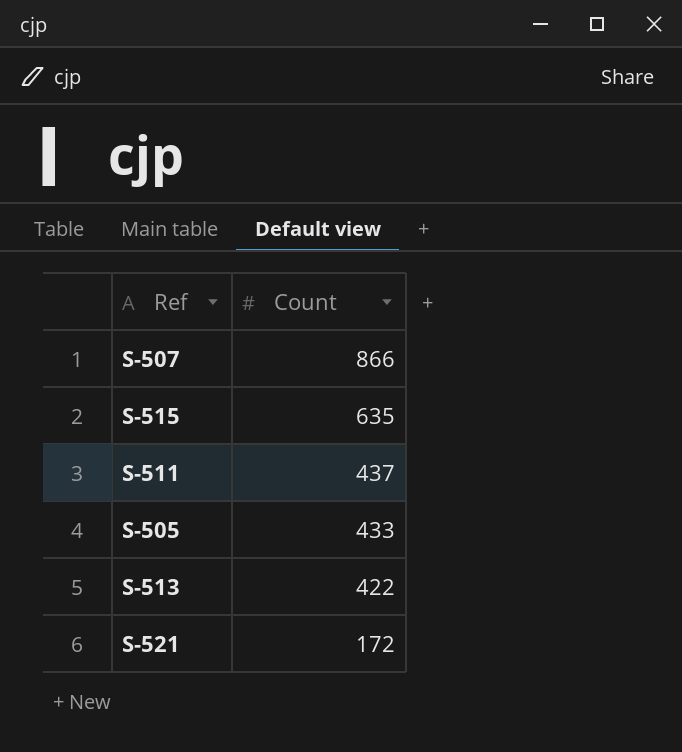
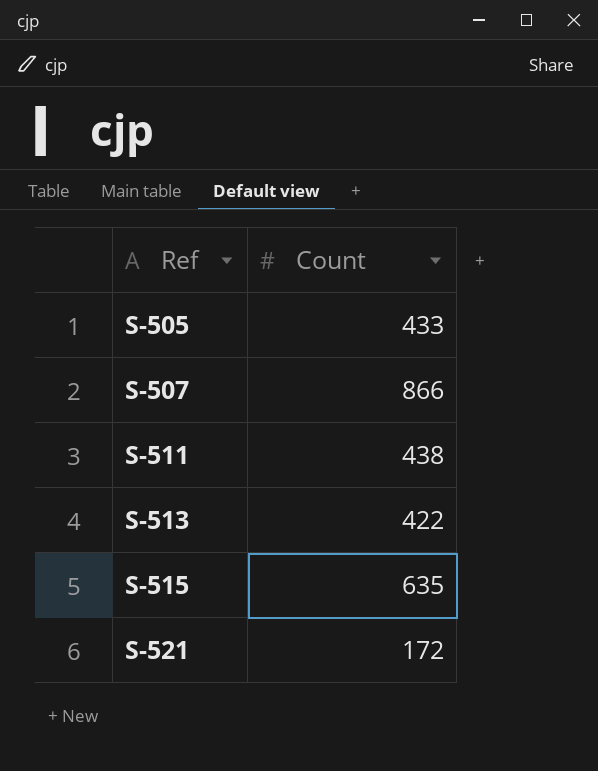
row order: Count descending -> Ref ascending
S-511 | Count: 437 -> 438

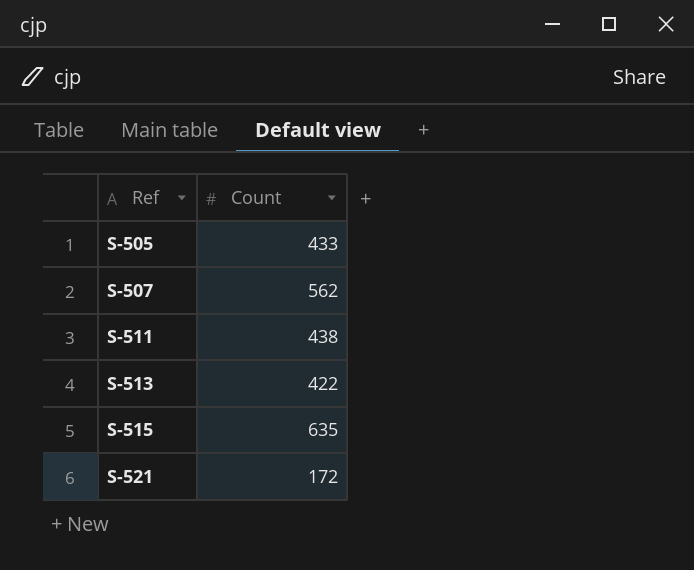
S-507 | Count: 866 -> 562

